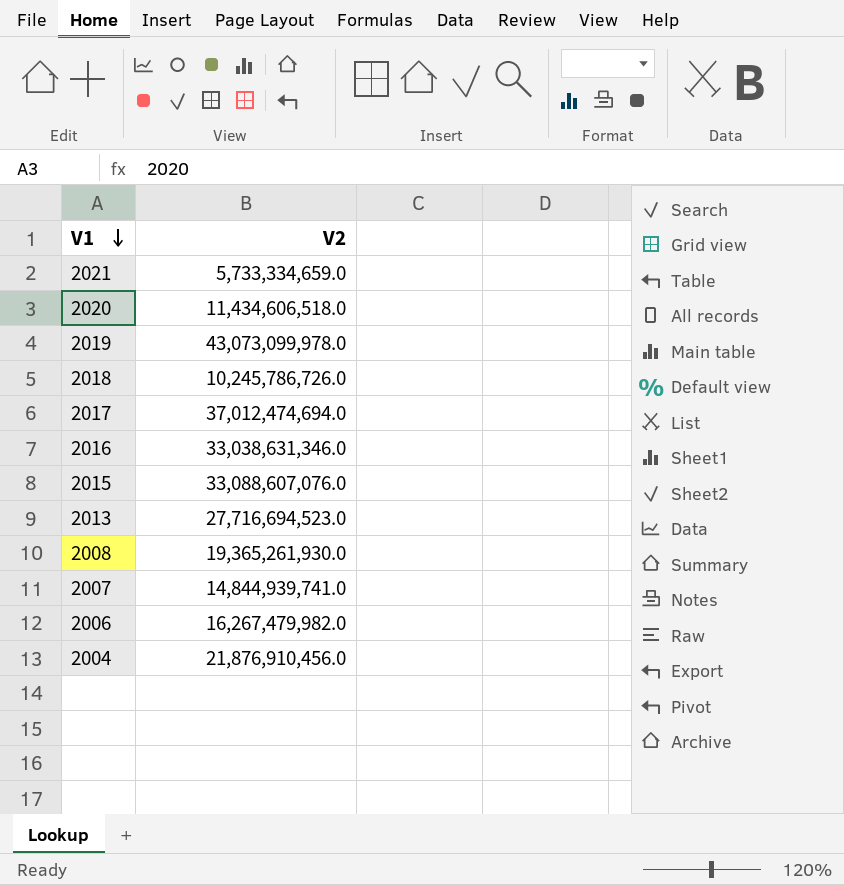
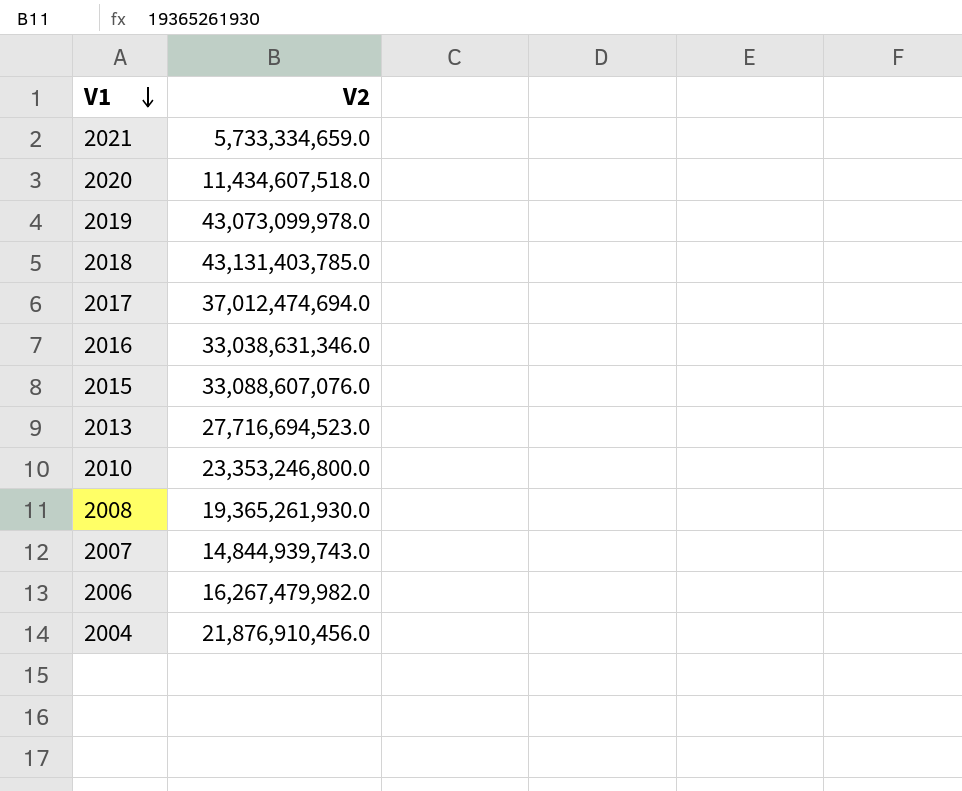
2020 | V2: 11,434,606,518.0 -> 11,434,607,518.0
2018 | V2: 10,245,786,726.0 -> 43,131,403,785.0
row 2010: none -> 23,353,246,800.0
2007 | V2: 14,844,939,741.0 -> 14,844,939,743.0

